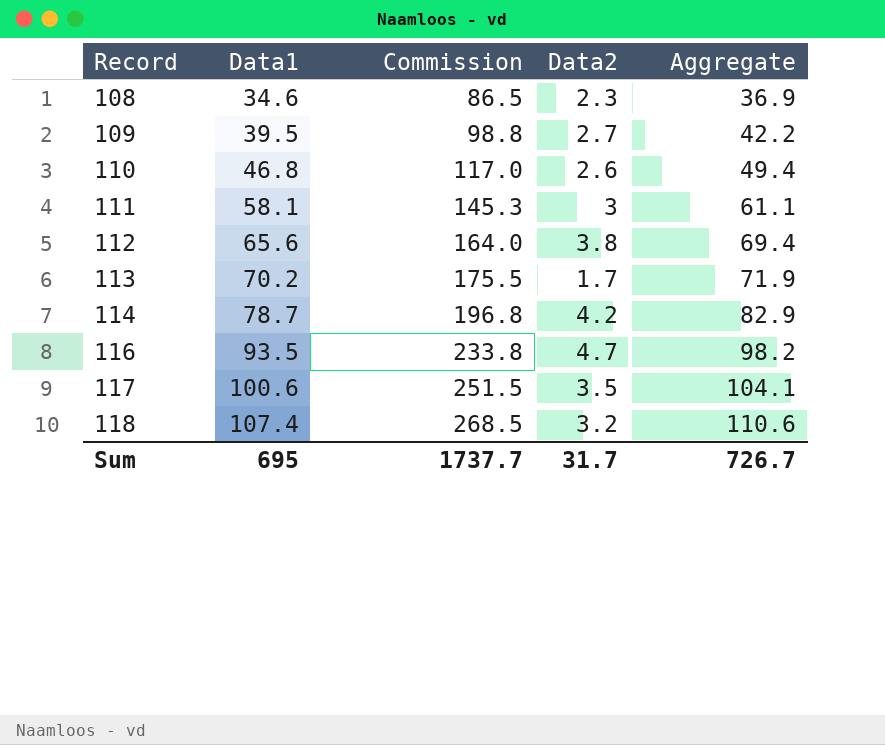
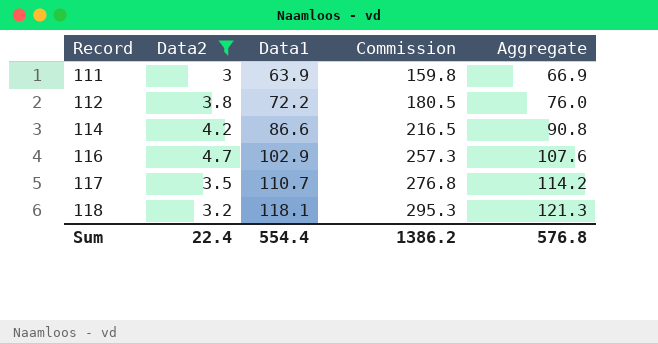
filter: none -> Data2 >= 3
column Data2 | position: 4 -> 2
111 | Data1: 58.1 -> 63.9
111 | Commission: 145.3 -> 159.8
111 | Aggregate: 61.1 -> 66.9
112 | Data1: 65.6 -> 72.2
112 | Commission: 164.0 -> 180.5
112 | Aggregate: 69.4 -> 76.0
114 | Data1: 78.7 -> 86.6
114 | Commission: 196.8 -> 216.5
114 | Aggregate: 82.9 -> 90.8
116 | Data1: 93.5 -> 102.9
116 | Commission: 233.8 -> 257.3
116 | Aggregate: 98.2 -> 107.6
117 | Data1: 100.6 -> 110.7
117 | Commission: 251.5 -> 276.8
117 | Aggregate: 104.1 -> 114.2
118 | Data1: 107.4 -> 118.1
118 | Commission: 268.5 -> 295.3
118 | Aggregate: 110.6 -> 121.3
Sum | Data2: 31.7 -> 22.4
Sum | Data1: 695 -> 554.4
Sum | Commission: 1737.7 -> 1386.2
Sum | Aggregate: 726.7 -> 576.8

